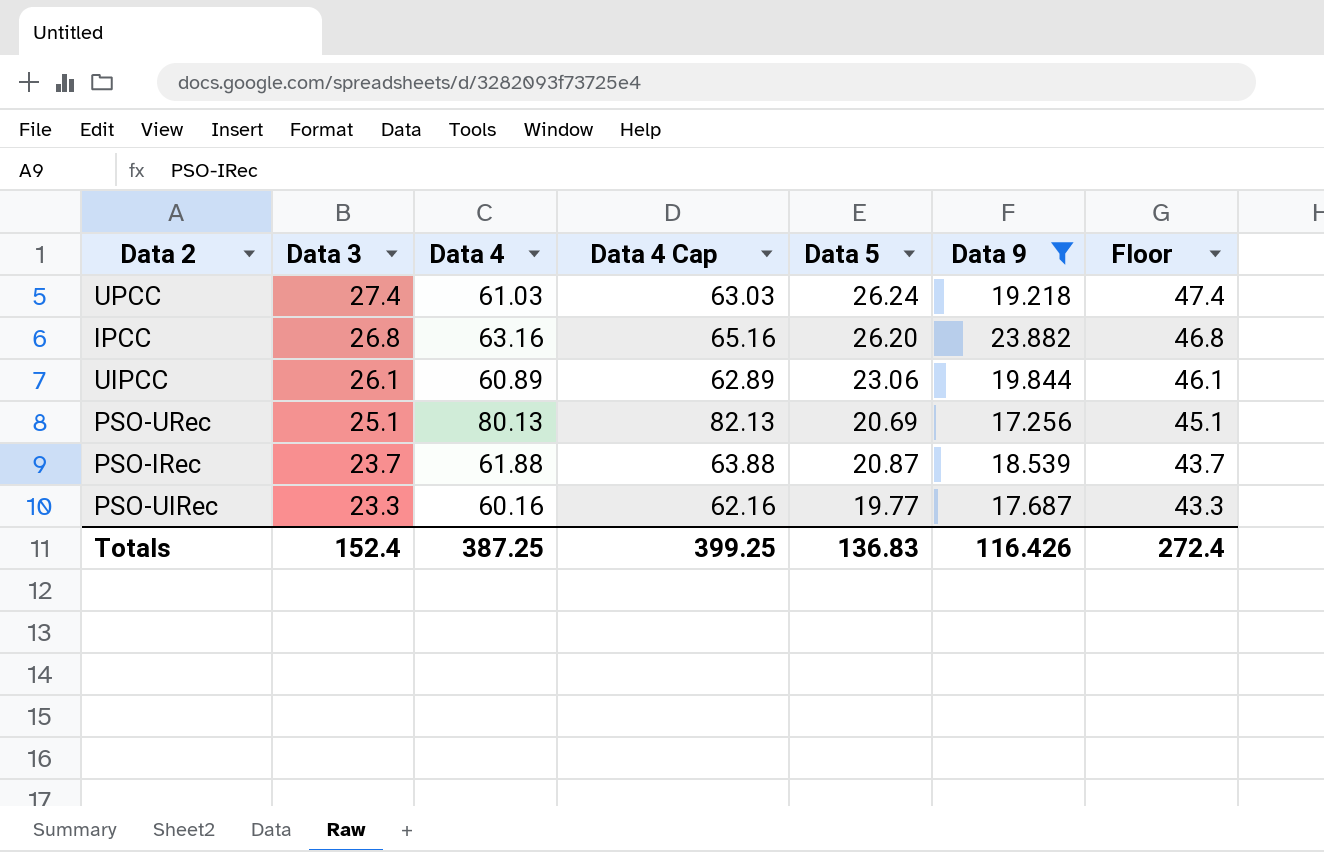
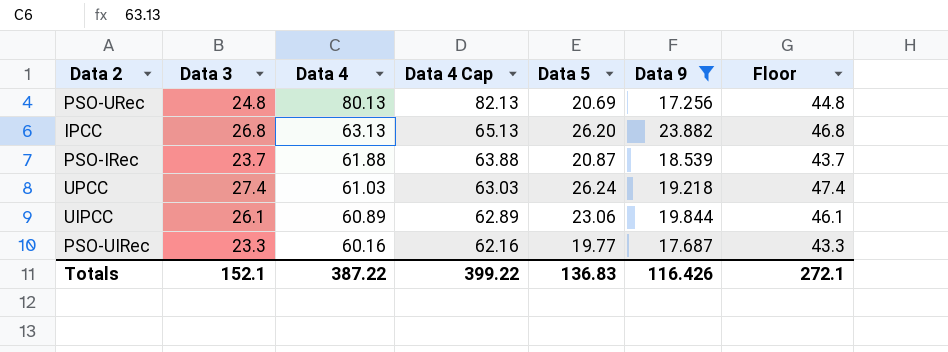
row order: Data 3 descending -> Data 4 descending
PSO-URec | Data 3: 25.1 -> 24.8
PSO-URec | Floor: 45.1 -> 44.8
IPCC | Data 4: 63.16 -> 63.13
IPCC | Data 4 Cap: 65.16 -> 65.13
Totals | Data 3: 152.4 -> 152.1
Totals | Data 4: 387.25 -> 387.22
Totals | Data 4 Cap: 399.25 -> 399.22
Totals | Floor: 272.4 -> 272.1

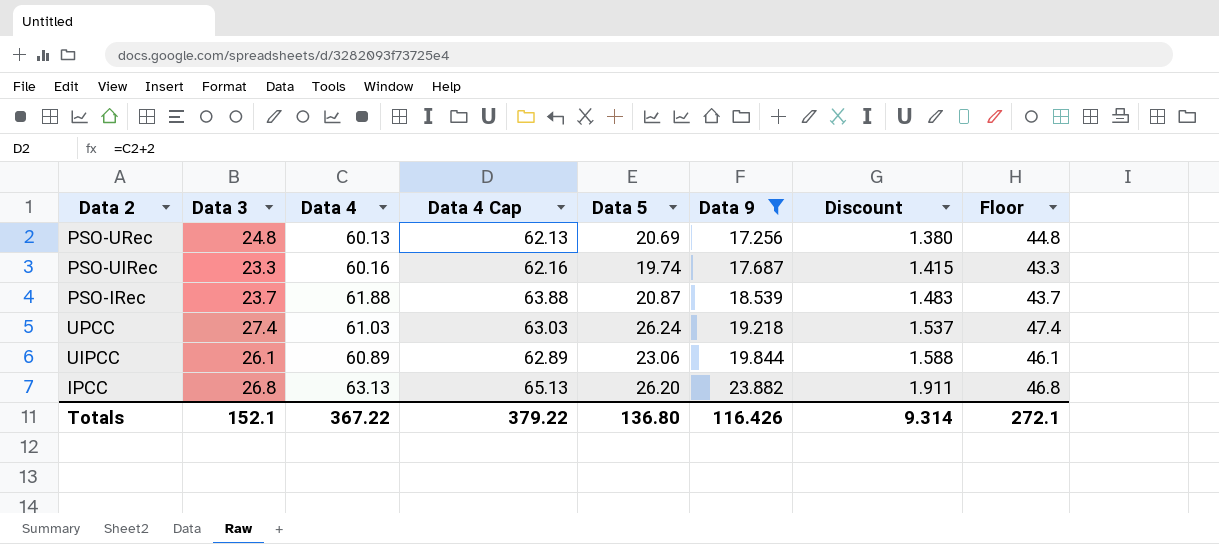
row order: Data 4 descending -> Data 9 ascending
column Discount | formula: none -> [Data 9] * 0.08
PSO-URec | Data 4: 80.13 -> 60.13
PSO-URec | Data 4 Cap: 82.13 -> 62.13
PSO-UIRec | Data 5: 19.77 -> 19.74
Totals | Data 4: 387.22 -> 367.22
Totals | Data 4 Cap: 399.22 -> 379.22
Totals | Data 5: 136.83 -> 136.80

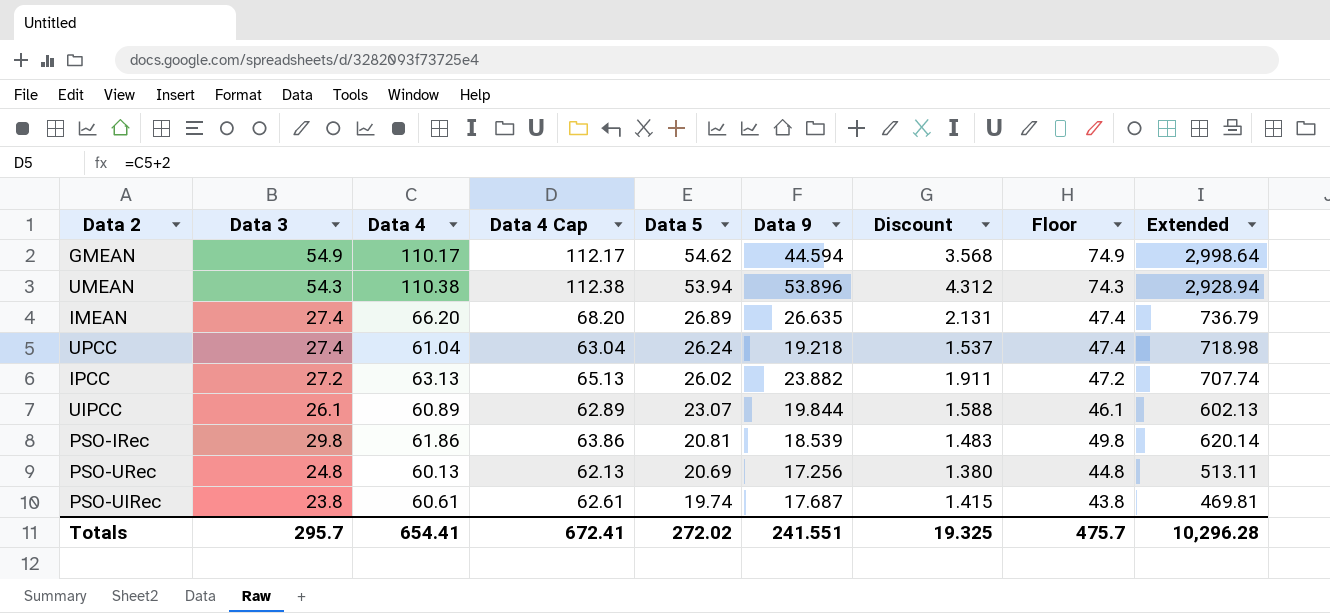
filter: Data 9 <= 23.882 -> none
row order: Data 9 ascending -> Data 5 descending
column Extended | formula: none -> [Data 3] * [Data 5]
UPCC | Data 4: 61.03 -> 61.04
UPCC | Data 4 Cap: 63.03 -> 63.04
IPCC | Data 3: 26.8 -> 27.2
IPCC | Data 5: 26.20 -> 26.02
IPCC | Floor: 46.8 -> 47.2
UIPCC | Data 5: 23.06 -> 23.07
PSO-IRec | Data 3: 23.7 -> 29.8
PSO-IRec | Data 4: 61.88 -> 61.86
PSO-IRec | Data 4 Cap: 63.88 -> 63.86
PSO-IRec | Data 5: 20.87 -> 20.81
PSO-IRec | Floor: 43.7 -> 49.8
PSO-UIRec | Data 3: 23.3 -> 23.8
PSO-UIRec | Data 4: 60.16 -> 60.61
PSO-UIRec | Data 4 Cap: 62.16 -> 62.61
PSO-UIRec | Floor: 43.3 -> 43.8
Totals | Data 3: 152.1 -> 295.7
Totals | Data 4: 367.22 -> 654.41
Totals | Data 4 Cap: 379.22 -> 672.41
Totals | Data 5: 136.80 -> 272.02
Totals | Data 9: 116.426 -> 241.551
Totals | Discount: 9.314 -> 19.325
Totals | Floor: 272.1 -> 475.7

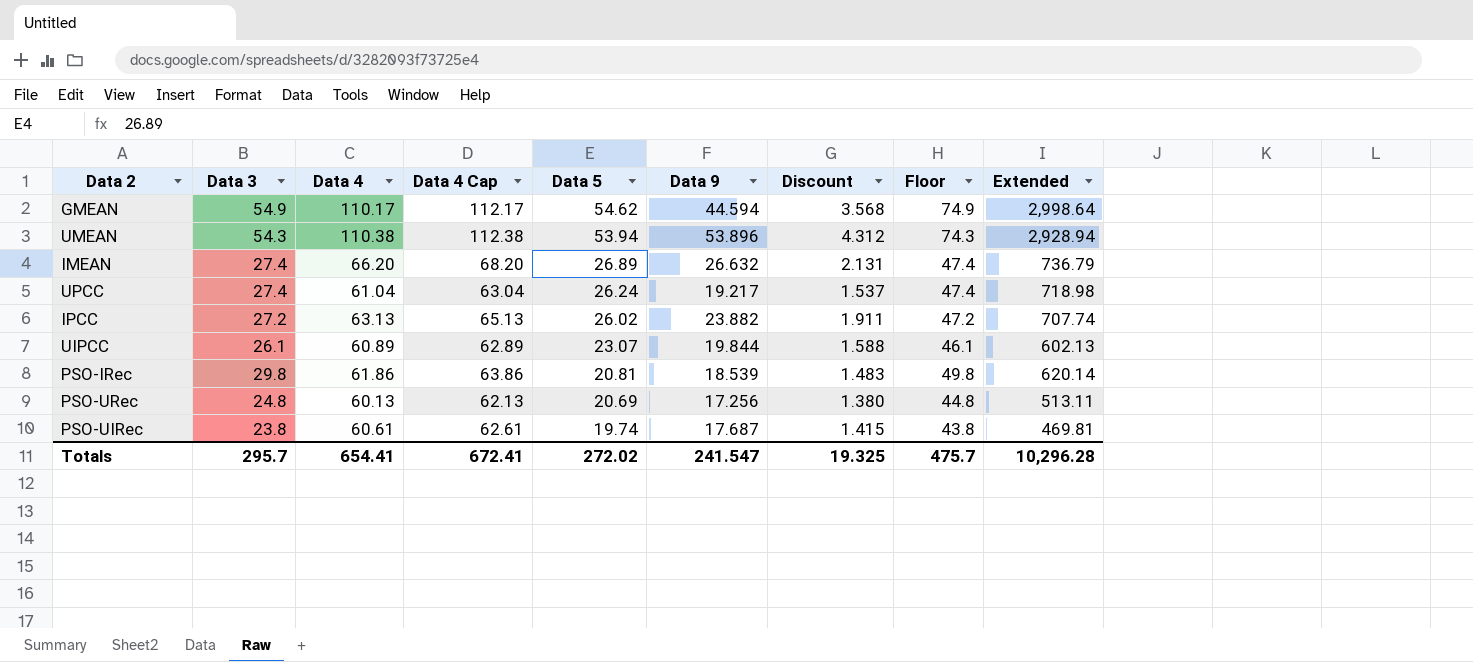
IMEAN | Data 9: 26.635 -> 26.632
UPCC | Data 9: 19.218 -> 19.217
Totals | Data 9: 241.551 -> 241.547

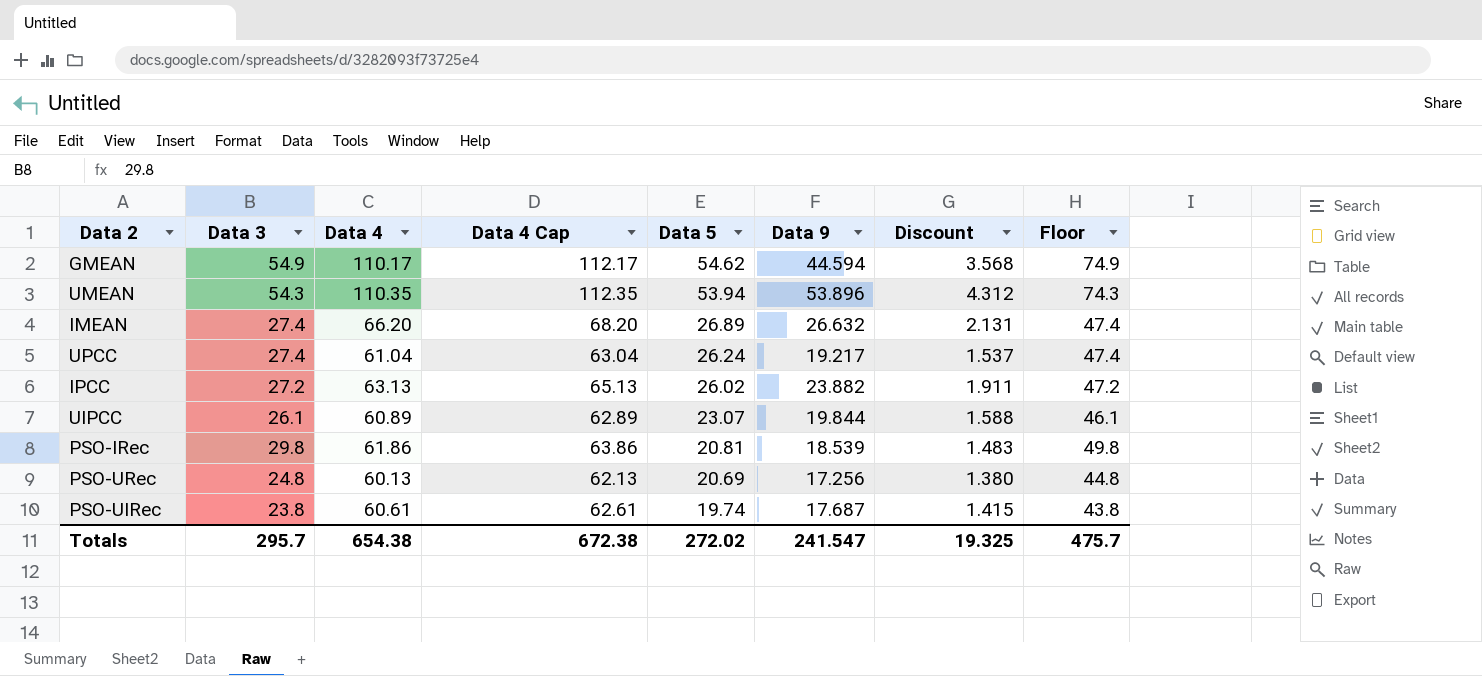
column Extended | formula: [Data 3] * [Data 5] -> none
UMEAN | Data 4: 110.38 -> 110.35
UMEAN | Data 4 Cap: 112.38 -> 112.35
Totals | Data 4: 654.41 -> 654.38
Totals | Data 4 Cap: 672.41 -> 672.38

